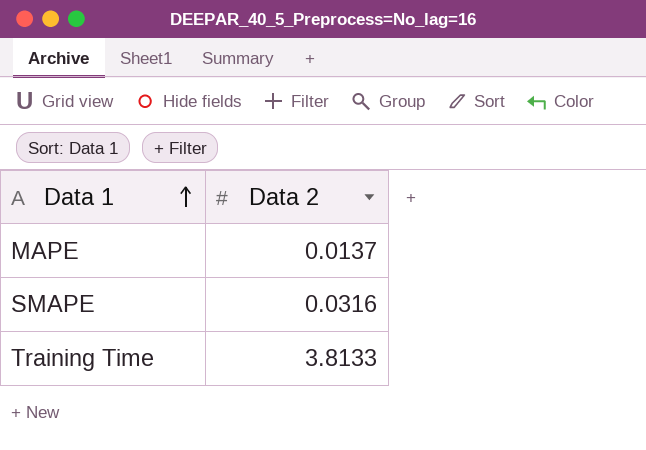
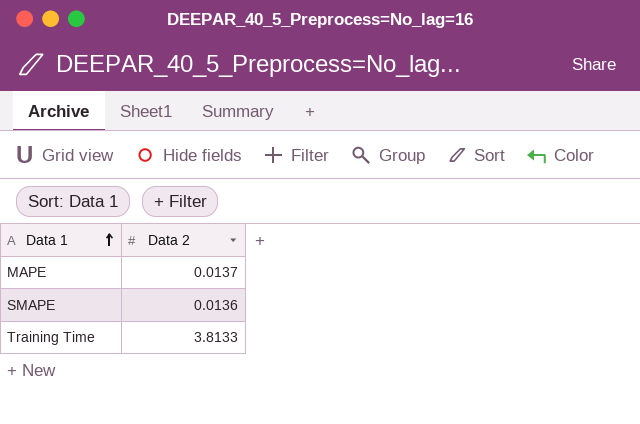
SMAPE | Data 2: 0.0316 -> 0.0136

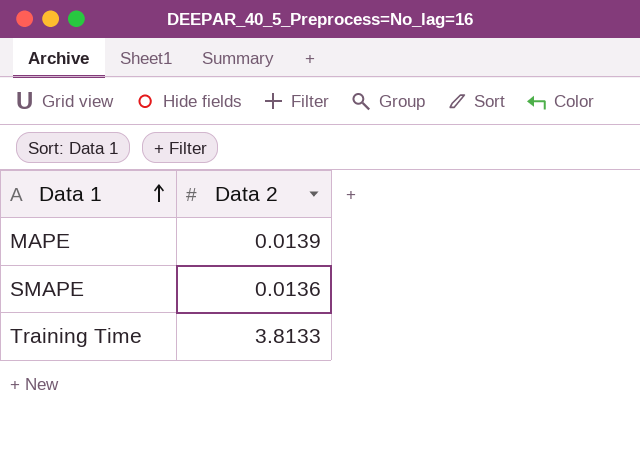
MAPE | Data 2: 0.0137 -> 0.0139

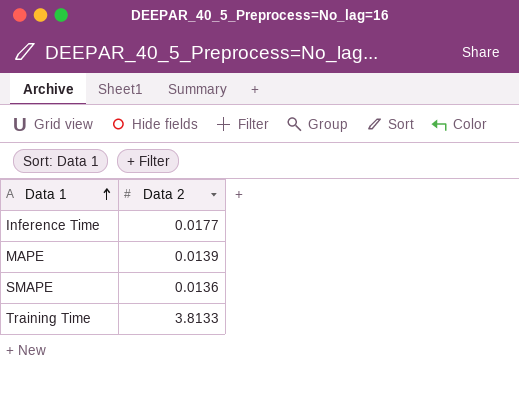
row Inference Time: none -> 0.0177

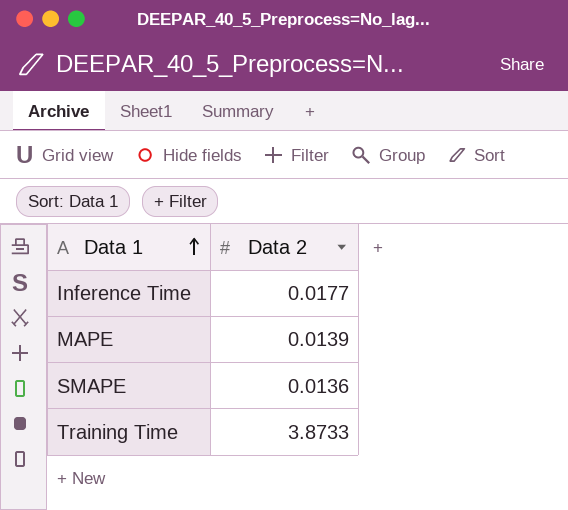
Training Time | Data 2: 3.8133 -> 3.8733

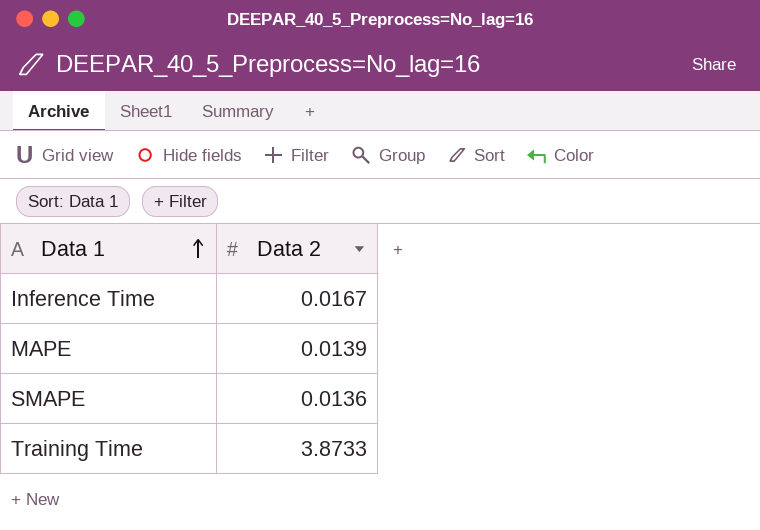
Inference Time | Data 2: 0.0177 -> 0.0167

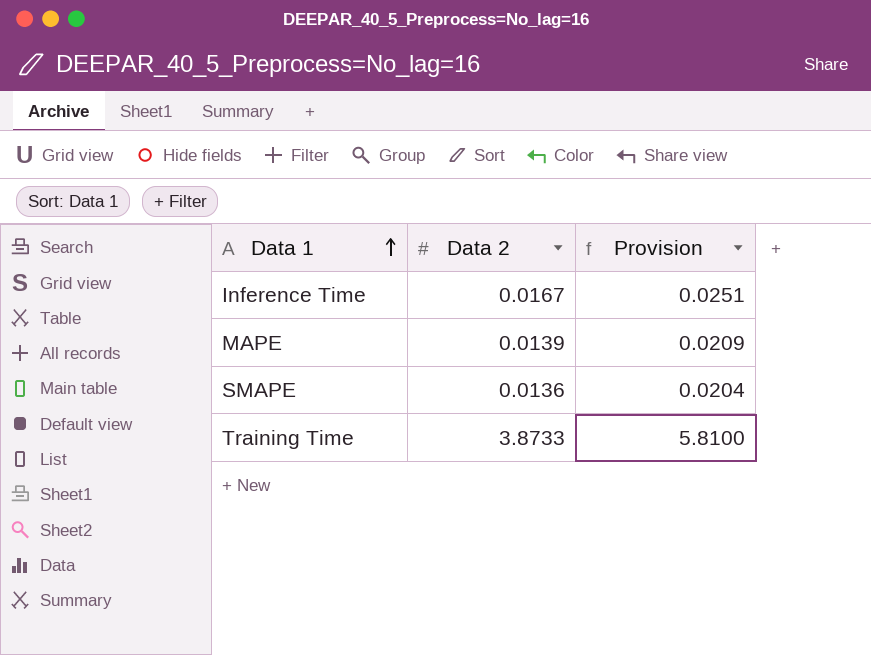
column Provision | formula: none -> [Data 2] * 1.5

